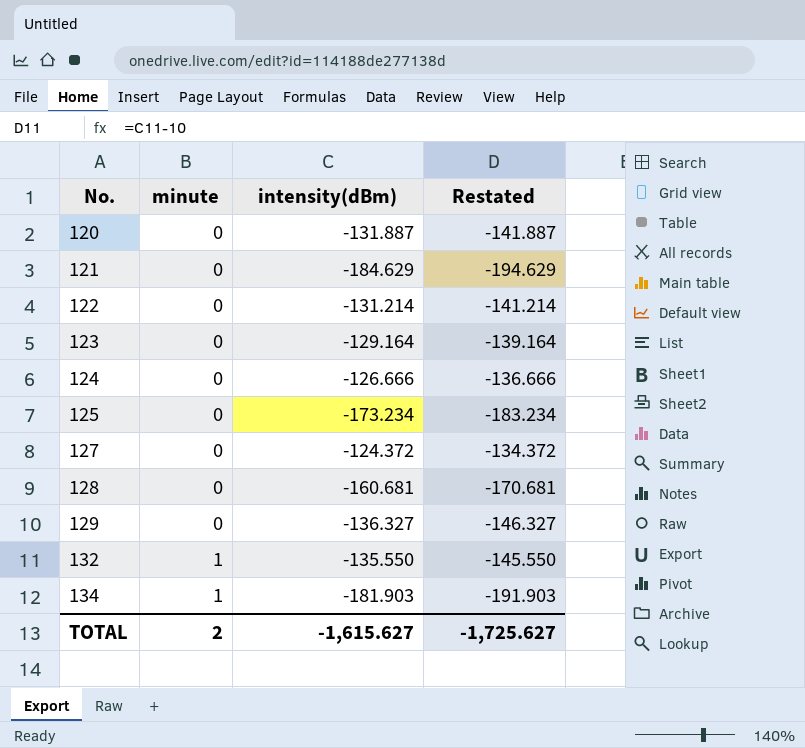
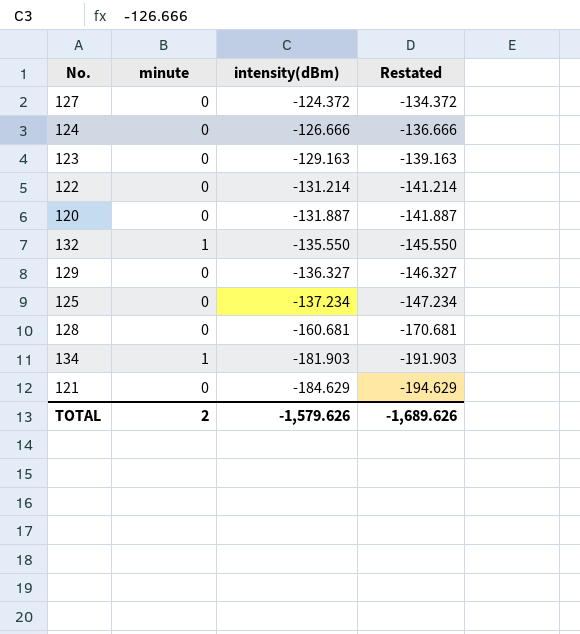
row order: No. ascending -> intensity(dBm) descending
123 | intensity(dBm): -129.164 -> -129.163
123 | Restated: -139.164 -> -139.163
125 | intensity(dBm): -173.234 -> -137.234
125 | Restated: -183.234 -> -147.234
TOTAL | intensity(dBm): -1,615.627 -> -1,579.626
TOTAL | Restated: -1,725.627 -> -1,689.626

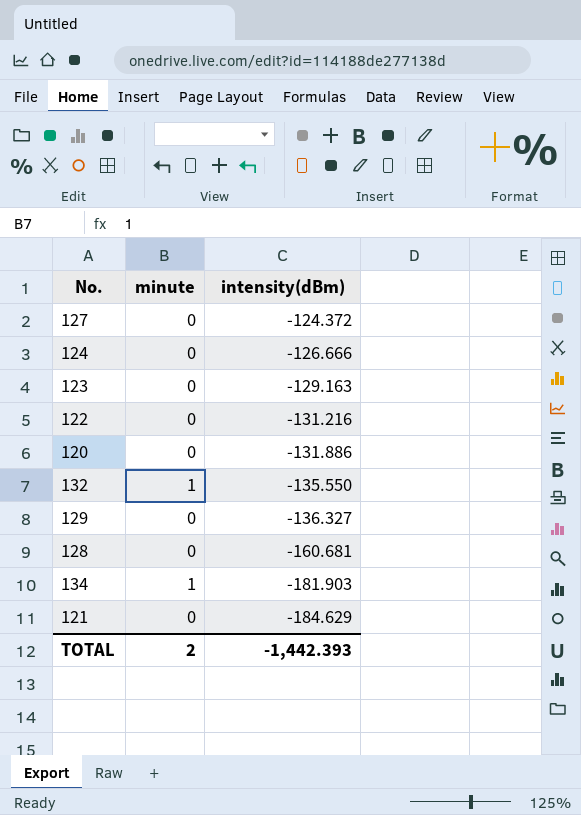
column Restated | formula: [intensity(dBm)] - 10 -> none
row 125: 0 | -137.234 | -147.234 -> none
122 | intensity(dBm): -131.214 -> -131.216
120 | intensity(dBm): -131.887 -> -131.886
TOTAL | intensity(dBm): -1,579.626 -> -1,442.393

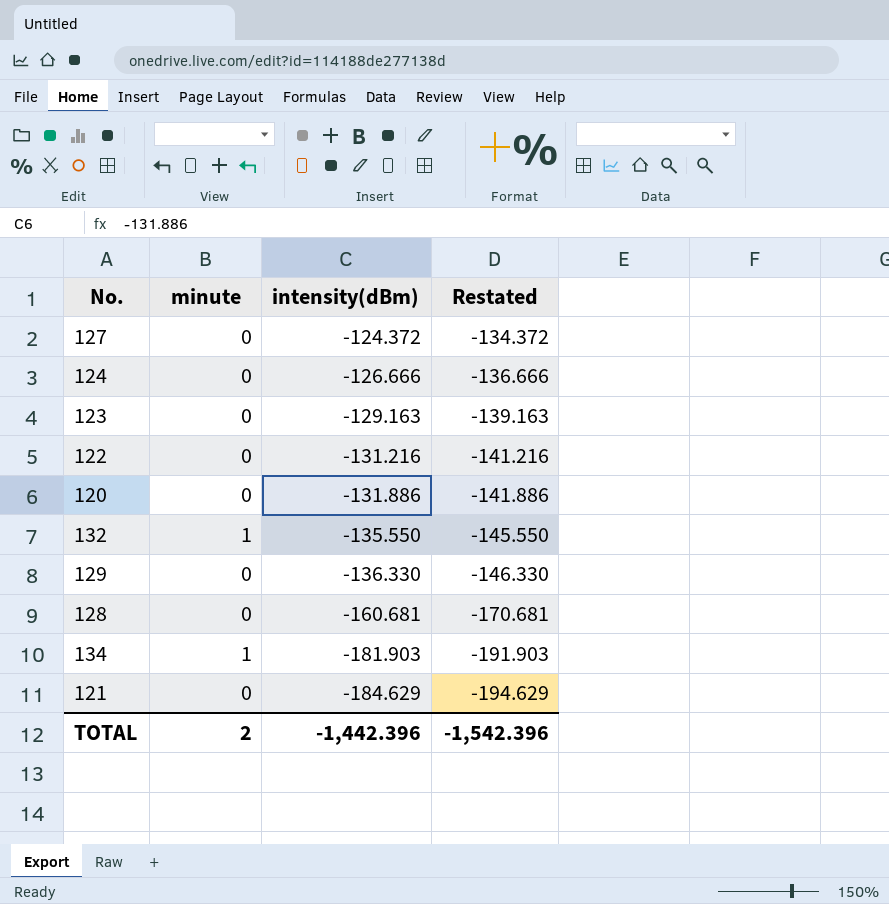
column Restated | formula: none -> [intensity(dBm)] - 10
129 | intensity(dBm): -136.327 -> -136.330
TOTAL | intensity(dBm): -1,442.393 -> -1,442.396

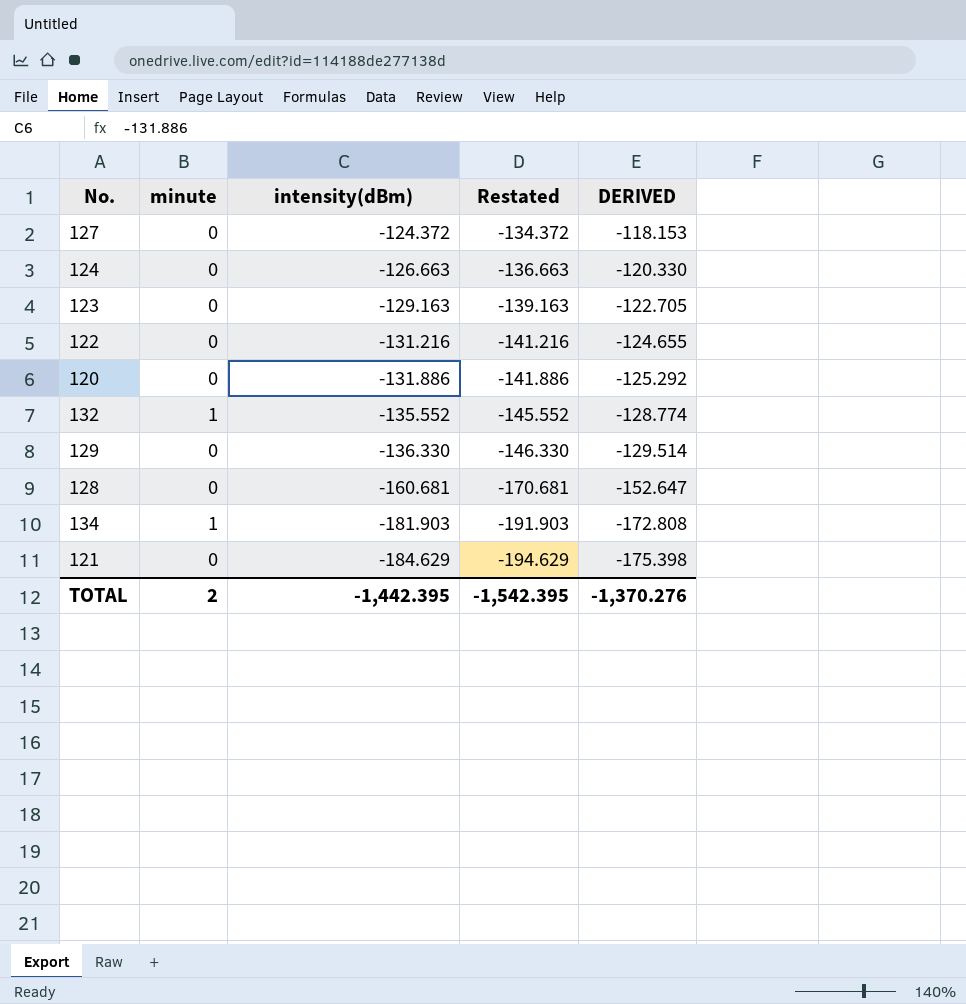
column DERIVED | formula: none -> [intensity(dBm)] * 0.95
124 | intensity(dBm): -126.666 -> -126.663
124 | Restated: -136.666 -> -136.663
132 | intensity(dBm): -135.550 -> -135.552
132 | Restated: -145.550 -> -145.552
TOTAL | intensity(dBm): -1,442.396 -> -1,442.395
TOTAL | Restated: -1,542.396 -> -1,542.395

